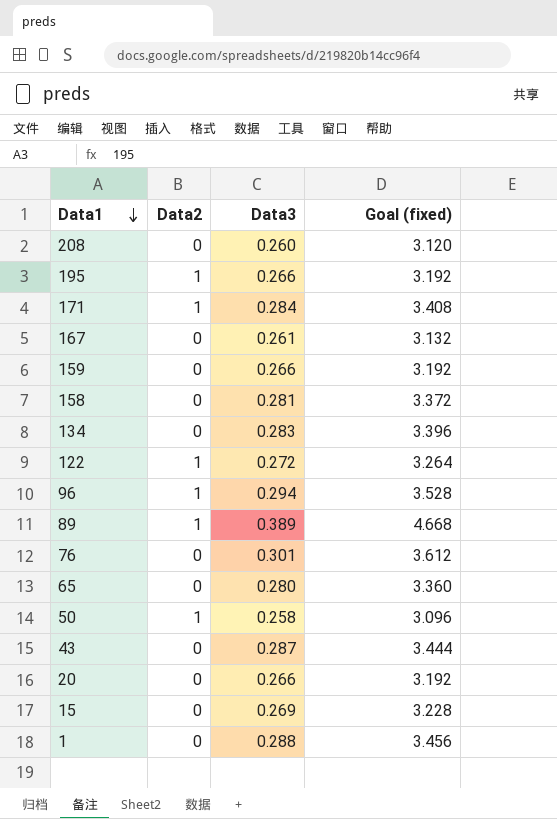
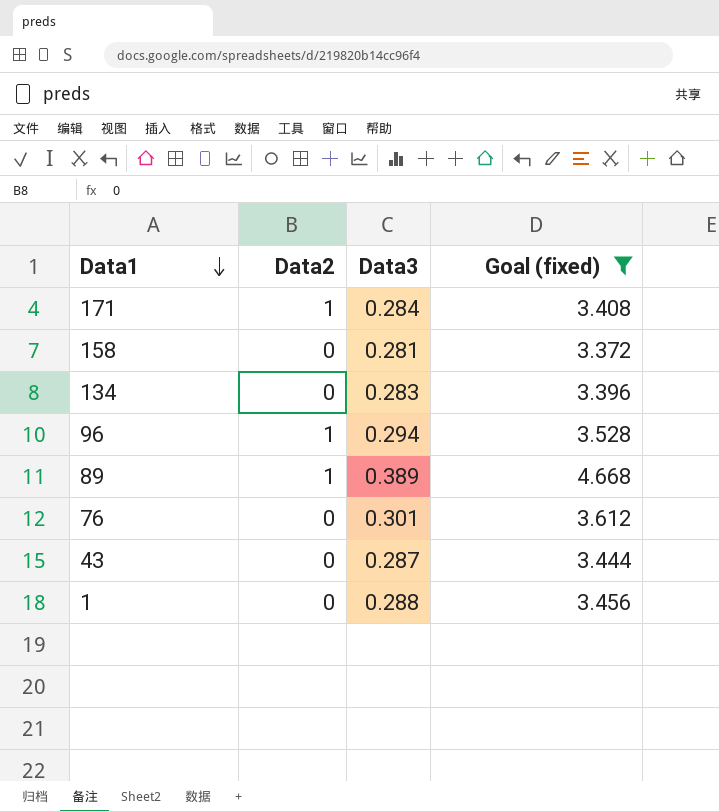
filter: none -> Goal (fixed) >= 3.372

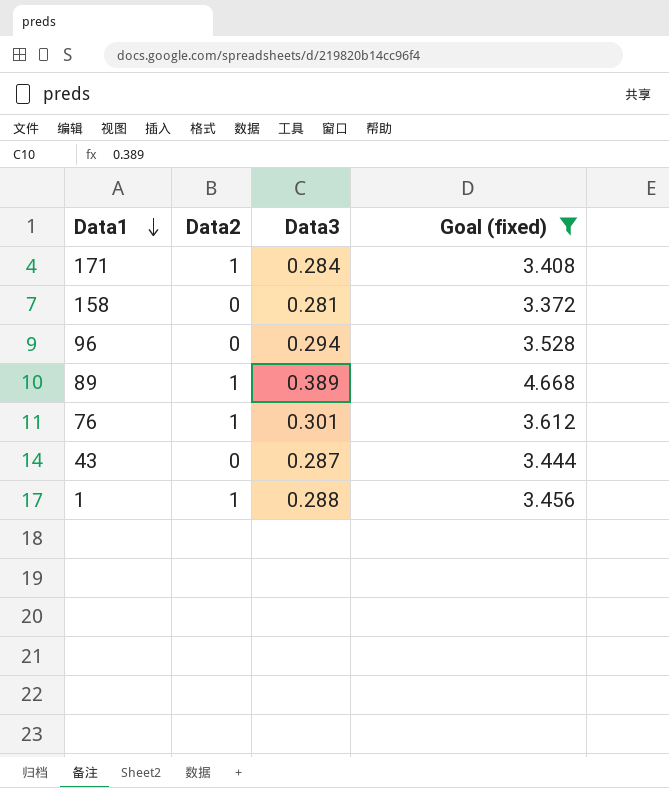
row 134: 0 | 0.283 | 3.396 -> none
96 | Data2: 1 -> 0
76 | Data2: 0 -> 1
1 | Data2: 0 -> 1

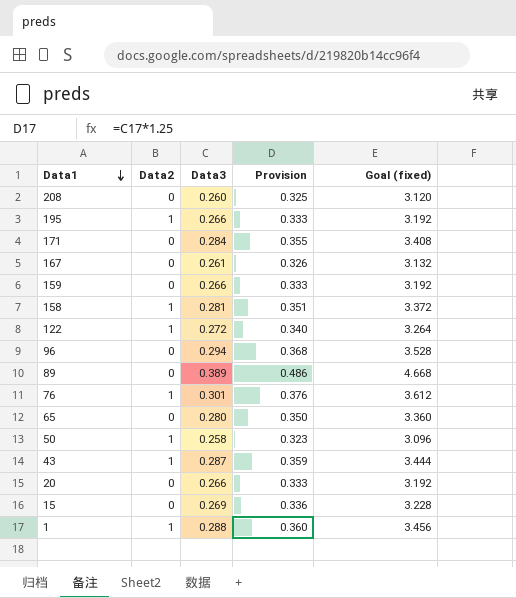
filter: Goal (fixed) >= 3.372 -> none
column Provision | formula: none -> [Data3] * 1.25
171 | Data2: 1 -> 0
158 | Data2: 0 -> 1
89 | Data2: 1 -> 0
43 | Data2: 0 -> 1

